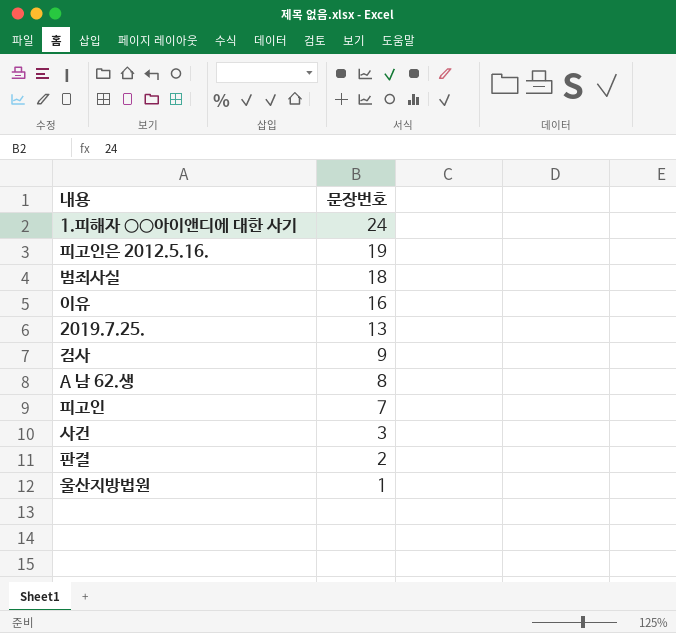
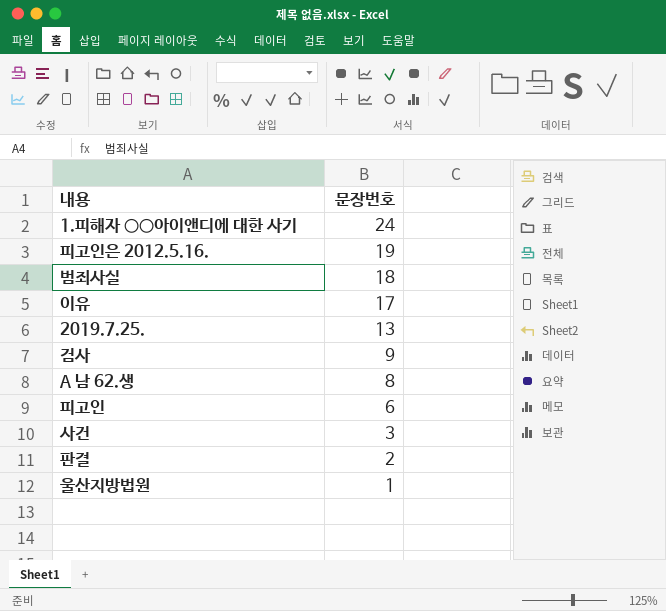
이유 | 문장번호: 16 -> 17
피고인 | 문장번호: 7 -> 6

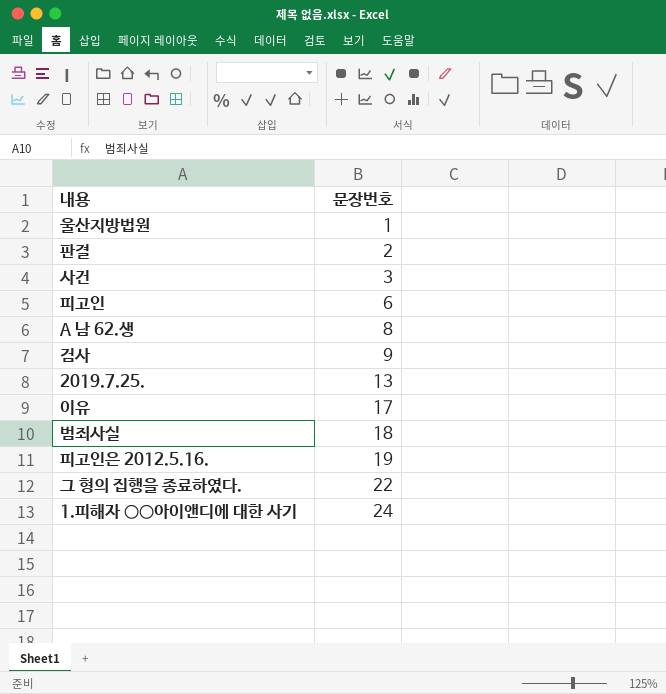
row order: 문장번호 descending -> 문장번호 ascending
row 그 형의 집행을 종료하였다.: none -> 22

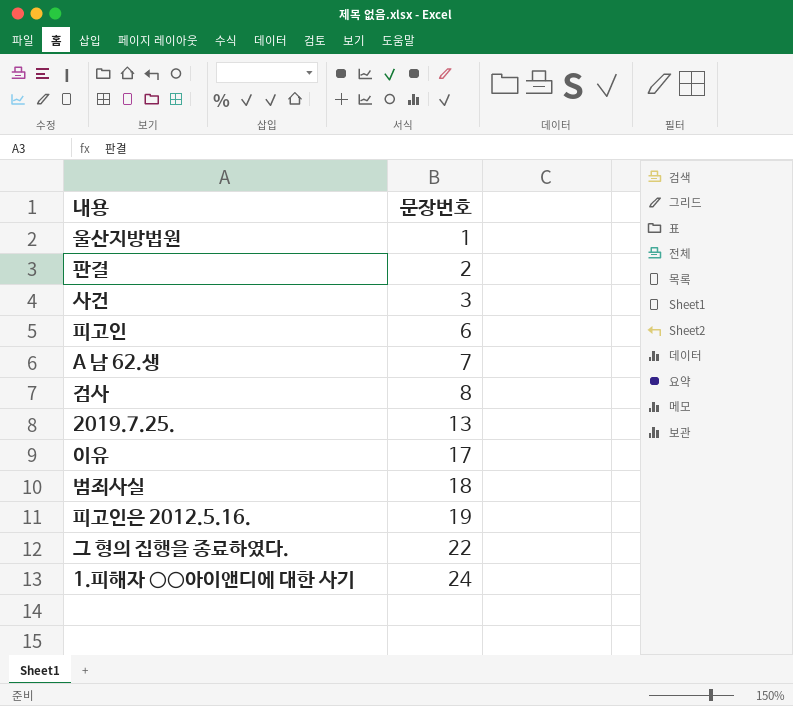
A 남 62.생 | 문장번호: 8 -> 7
검사 | 문장번호: 9 -> 8

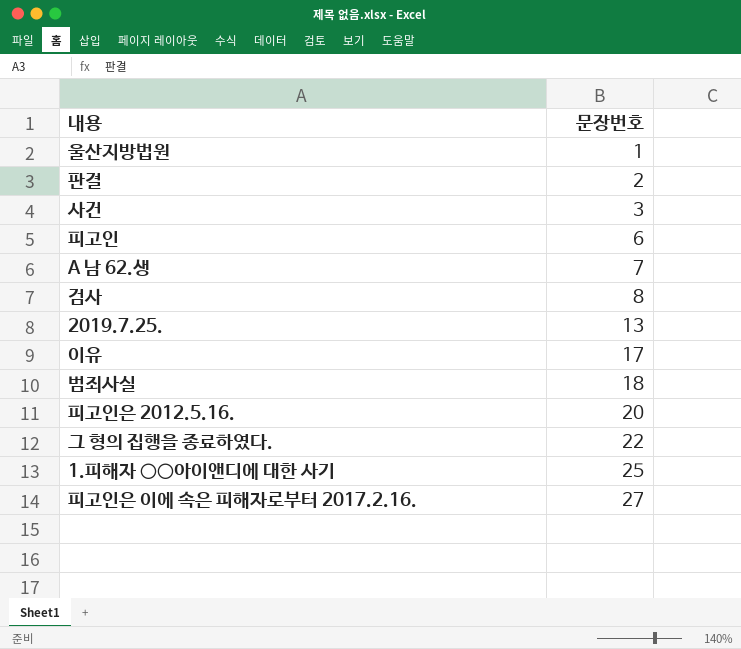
피고인은 2012.5.16. | 문장번호: 19 -> 20
1.피해자 ○○아이앤디에 대한 사기 | 문장번호: 24 -> 25
row 피고인은 이에 속은 피해자로부터 2017.2.16.: none -> 27

